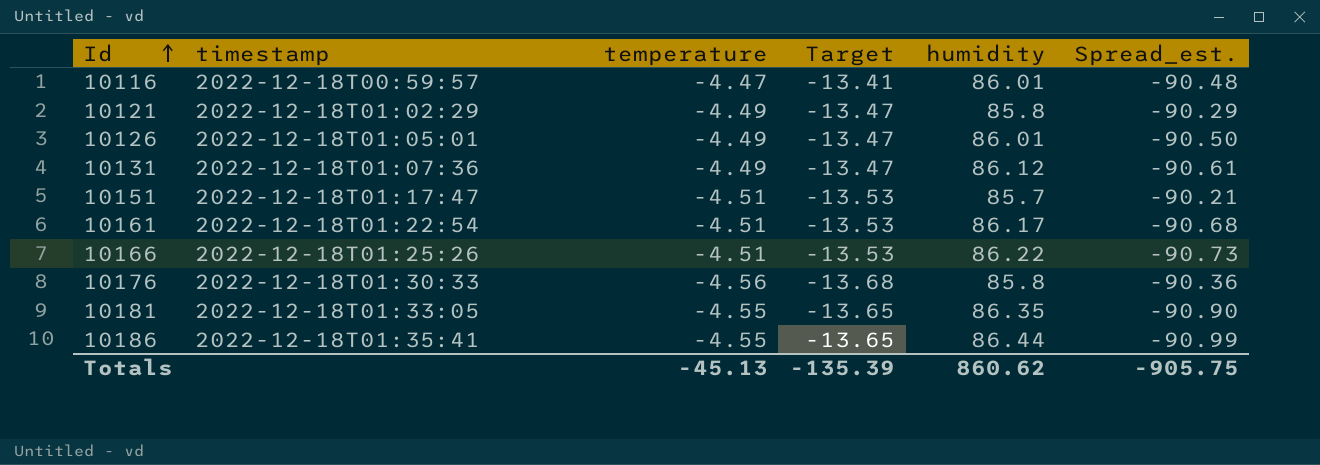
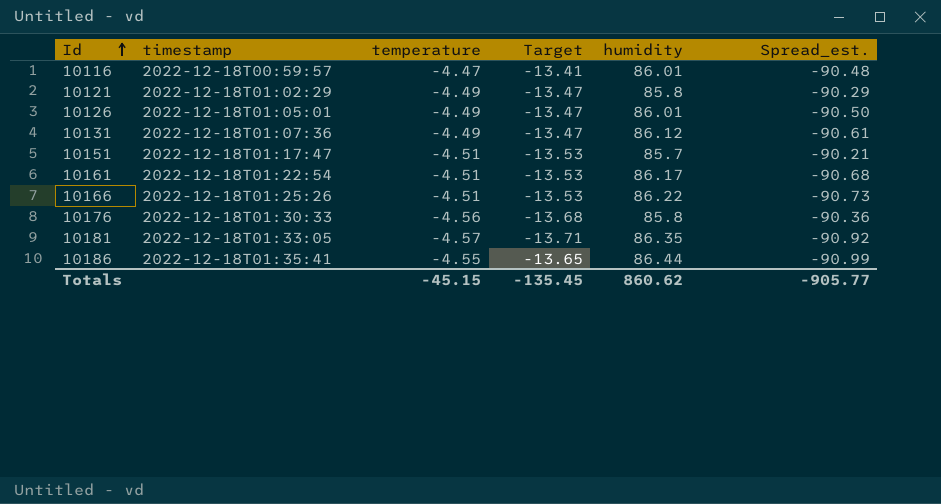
10181 | temperature: -4.55 -> -4.57
10181 | Target: -13.65 -> -13.71
10181 | Spread_est.: -90.90 -> -90.92
Totals | temperature: -45.13 -> -45.15
Totals | Target: -135.39 -> -135.45
Totals | Spread_est.: -905.75 -> -905.77

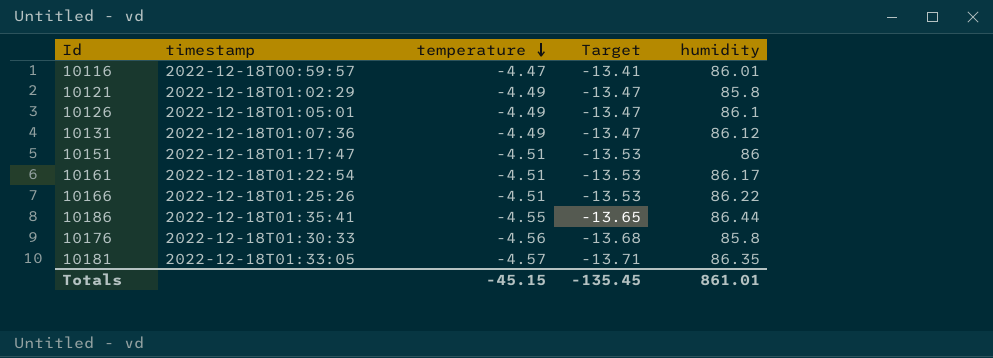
row order: Id ascending -> temperature descending
column Spread_est. | formula: [temperature] - [humidity] -> none
10126 | humidity: 86.01 -> 86.1
10151 | humidity: 85.7 -> 86
Totals | humidity: 860.62 -> 861.01

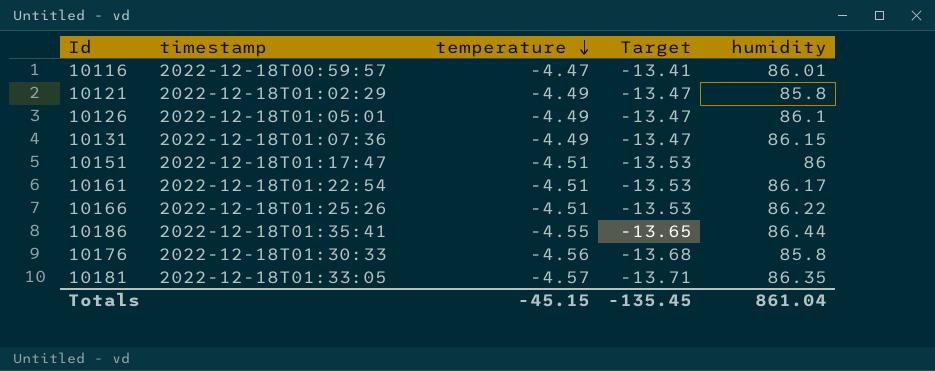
10131 | humidity: 86.12 -> 86.15
Totals | humidity: 861.01 -> 861.04

